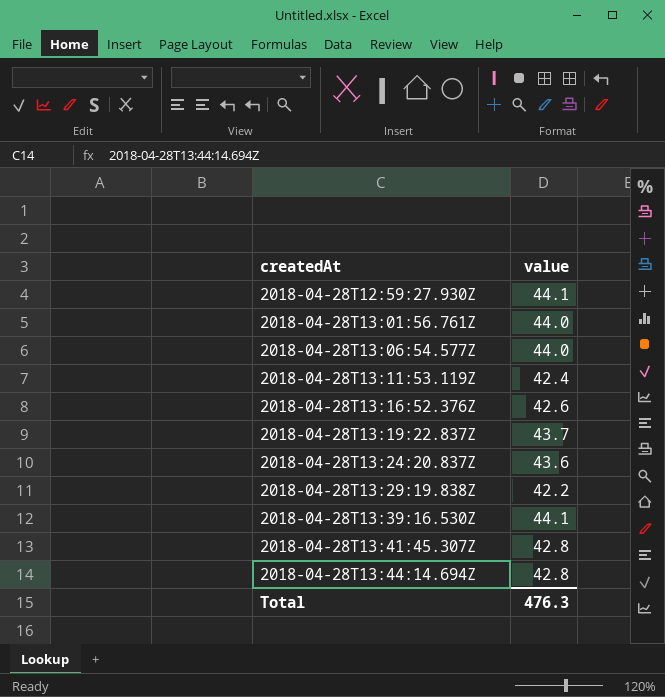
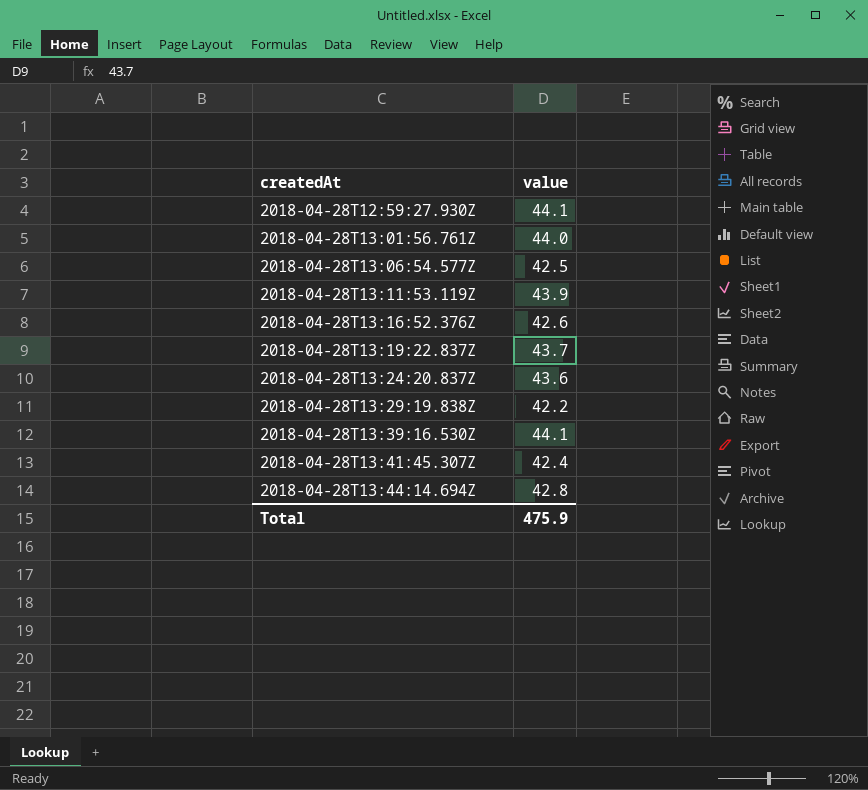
2018-04-28T13:06:54.577Z | value: 44.0 -> 42.5
2018-04-28T13:11:53.119Z | value: 42.4 -> 43.9
2018-04-28T13:41:45.307Z | value: 42.8 -> 42.4
Total | value: 476.3 -> 475.9

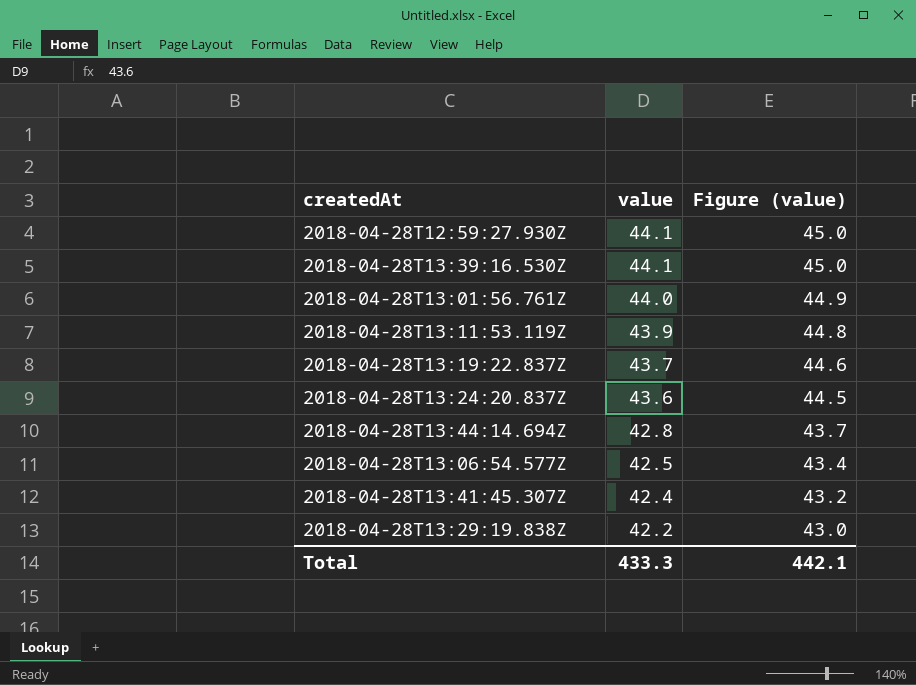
row order: createdAt ascending -> value descending
column Figure (value) | formula: none -> [value] * 1.02
row 2018-04-28T13:16:52.376Z: 42.6 -> none
Total | value: 475.9 -> 433.3

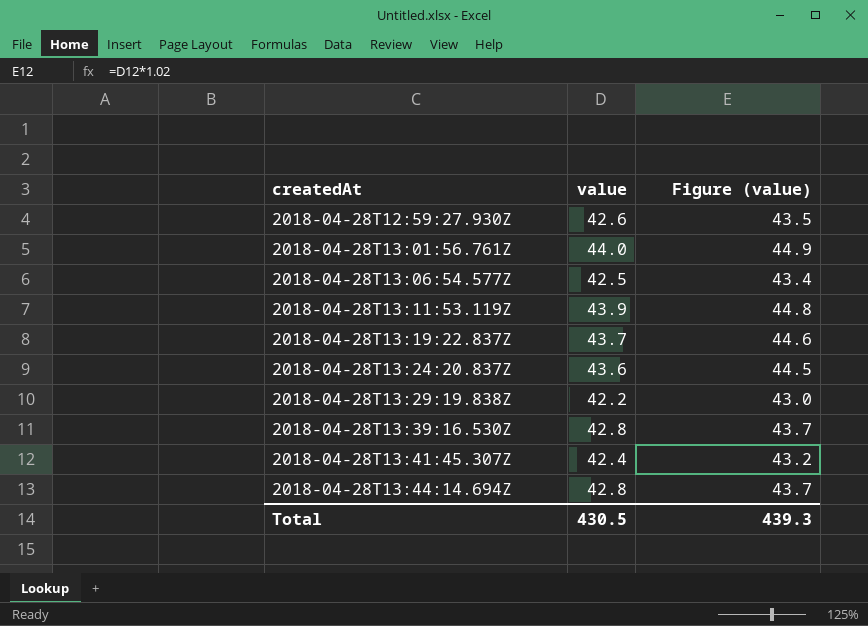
row order: value descending -> createdAt ascending
2018-04-28T12:59:27.930Z | value: 44.1 -> 42.6
2018-04-28T12:59:27.930Z | Figure (value): 45.0 -> 43.5
2018-04-28T13:39:16.530Z | value: 44.1 -> 42.8
2018-04-28T13:39:16.530Z | Figure (value): 45.0 -> 43.7
Total | value: 433.3 -> 430.5
Total | Figure (value): 442.1 -> 439.3

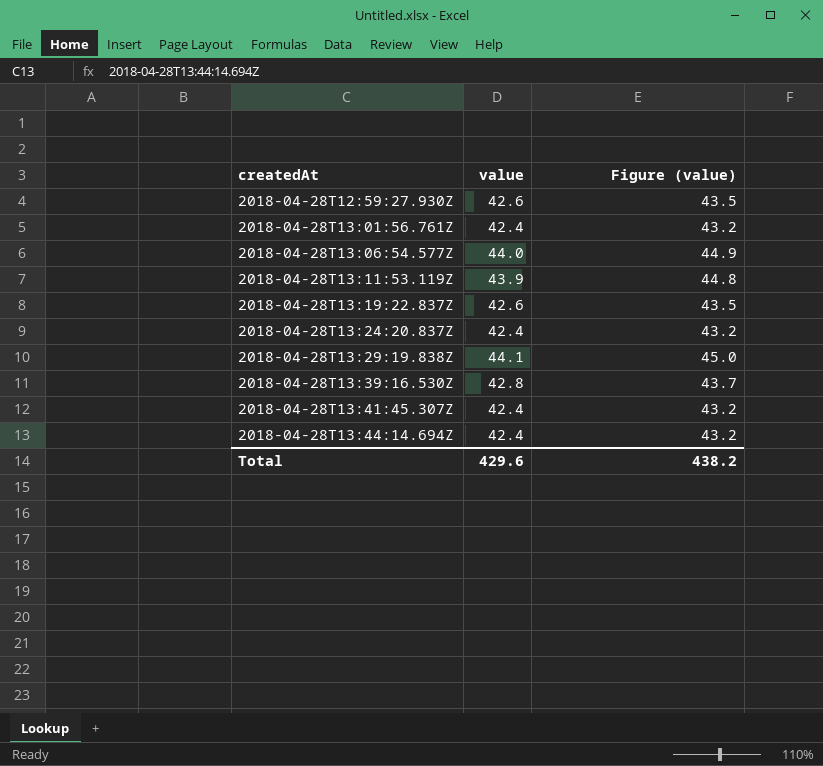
2018-04-28T13:01:56.761Z | value: 44.0 -> 42.4
2018-04-28T13:01:56.761Z | Figure (value): 44.9 -> 43.2
2018-04-28T13:06:54.577Z | value: 42.5 -> 44.0
2018-04-28T13:06:54.577Z | Figure (value): 43.4 -> 44.9
2018-04-28T13:19:22.837Z | value: 43.7 -> 42.6
2018-04-28T13:19:22.837Z | Figure (value): 44.6 -> 43.5
2018-04-28T13:24:20.837Z | value: 43.6 -> 42.4
2018-04-28T13:24:20.837Z | Figure (value): 44.5 -> 43.2
2018-04-28T13:29:19.838Z | value: 42.2 -> 44.1
2018-04-28T13:29:19.838Z | Figure (value): 43.0 -> 45.0
2018-04-28T13:44:14.694Z | value: 42.8 -> 42.4
2018-04-28T13:44:14.694Z | Figure (value): 43.7 -> 43.2
Total | value: 430.5 -> 429.6
Total | Figure (value): 439.3 -> 438.2

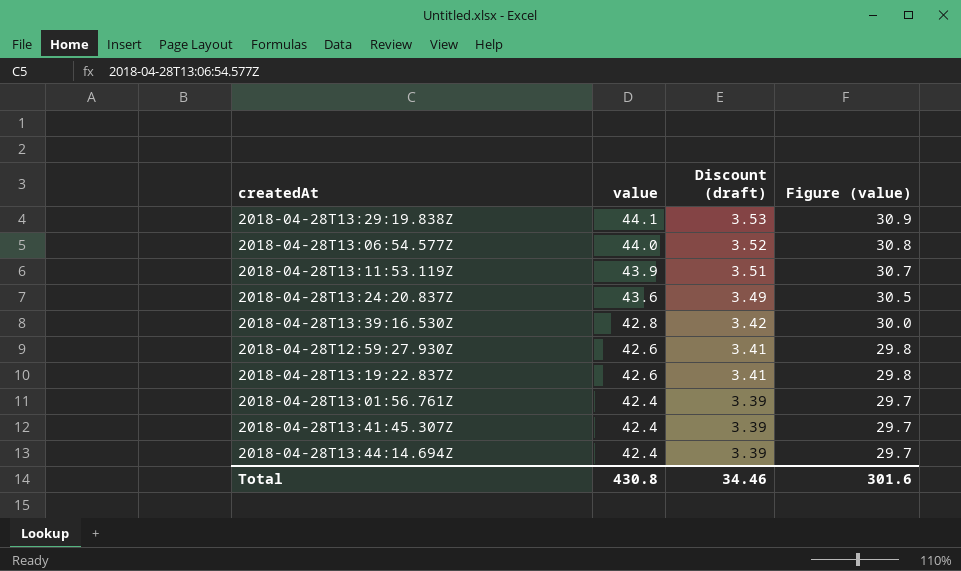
row order: createdAt ascending -> value descending
column Discount (draft) | formula: none -> [value] * 0.08
column Figure (value) | formula: [value] * 1.02 -> [value] * 0.7
2018-04-28T13:24:20.837Z | value: 42.4 -> 43.6
Total | value: 429.6 -> 430.8
Total | Figure (value): 438.2 -> 301.6

